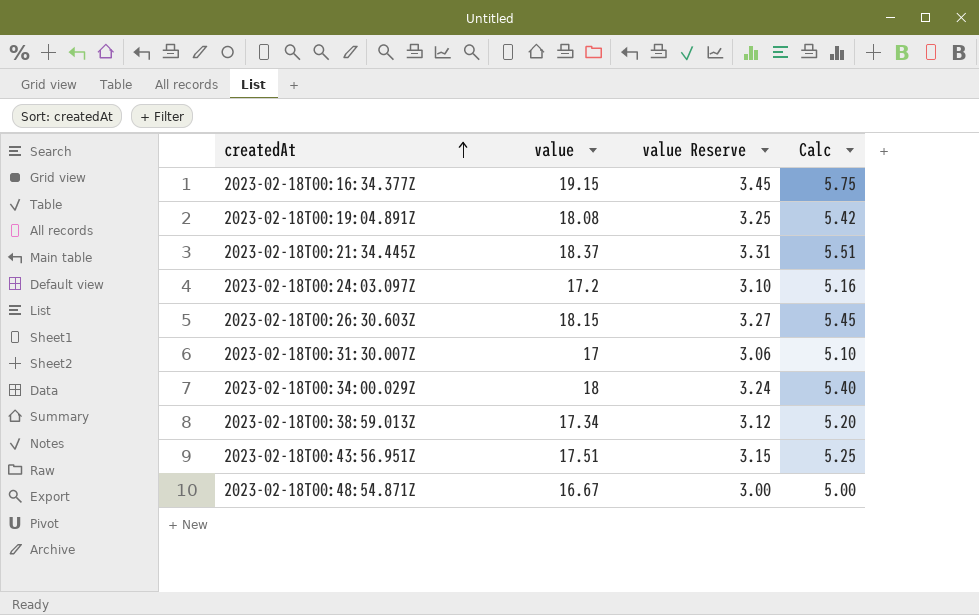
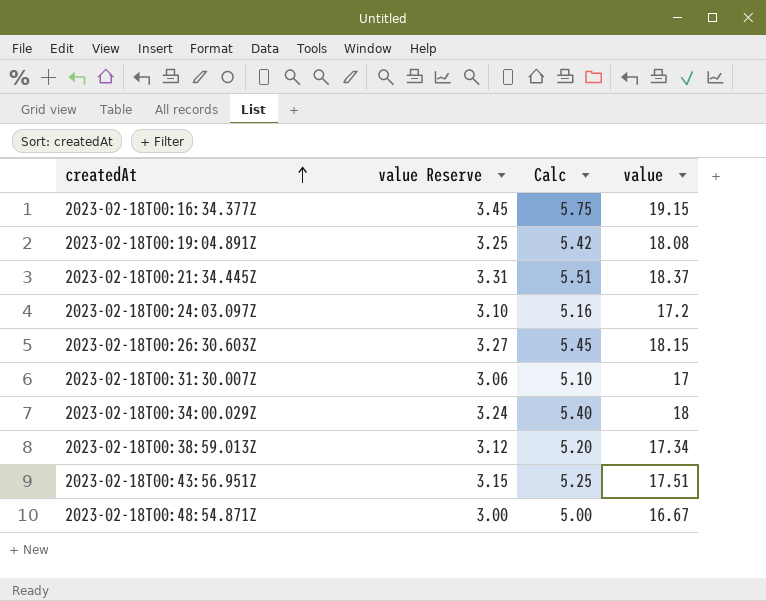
column value | position: 2 -> 4

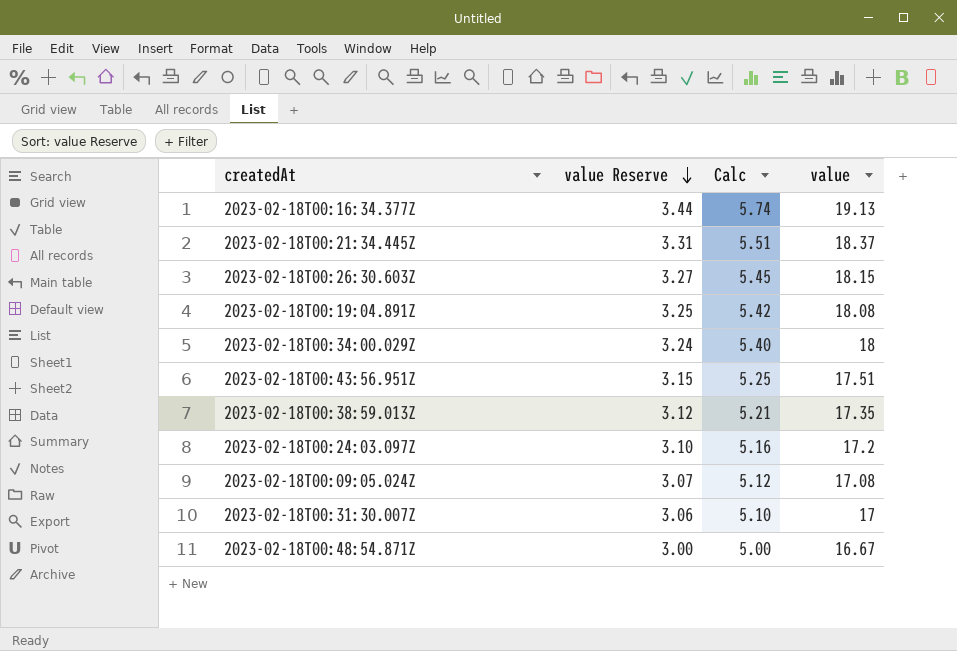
row order: createdAt ascending -> value Reserve descending
2023-02-18T00:16:34.377Z | value Reserve: 3.45 -> 3.44
2023-02-18T00:16:34.377Z | Calc: 5.75 -> 5.74
2023-02-18T00:16:34.377Z | value: 19.15 -> 19.13
2023-02-18T00:38:59.013Z | Calc: 5.20 -> 5.21
2023-02-18T00:38:59.013Z | value: 17.34 -> 17.35
row 2023-02-18T00:09:05.024Z: none -> 3.07 | 5.12 | 17.08

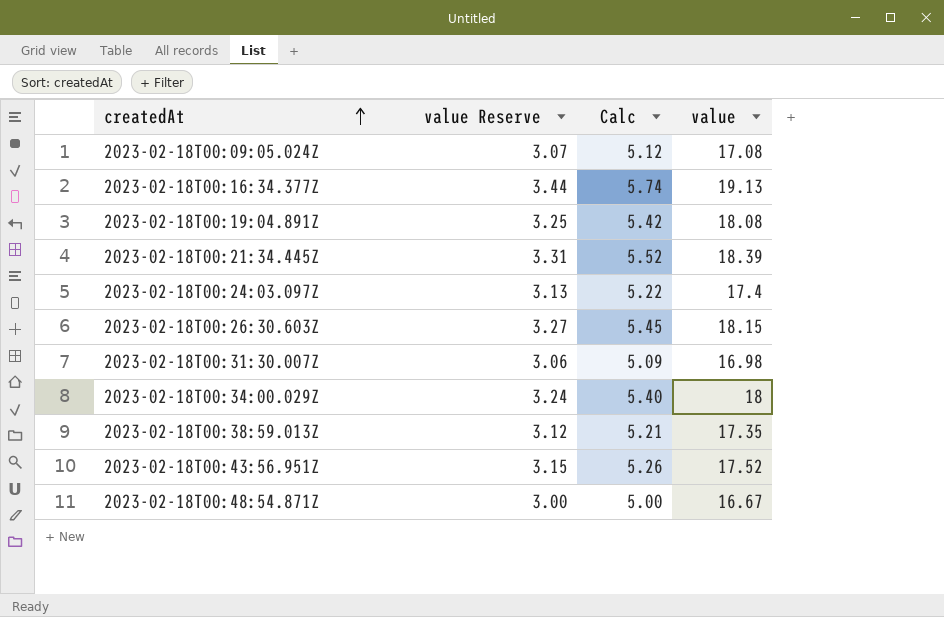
row order: value Reserve descending -> createdAt ascending
2023-02-18T00:21:34.445Z | Calc: 5.51 -> 5.52
2023-02-18T00:21:34.445Z | value: 18.37 -> 18.39
2023-02-18T00:24:03.097Z | value Reserve: 3.10 -> 3.13
2023-02-18T00:24:03.097Z | Calc: 5.16 -> 5.22
2023-02-18T00:24:03.097Z | value: 17.2 -> 17.4
2023-02-18T00:31:30.007Z | Calc: 5.10 -> 5.09
2023-02-18T00:31:30.007Z | value: 17 -> 16.98
2023-02-18T00:43:56.951Z | Calc: 5.25 -> 5.26
2023-02-18T00:43:56.951Z | value: 17.51 -> 17.52

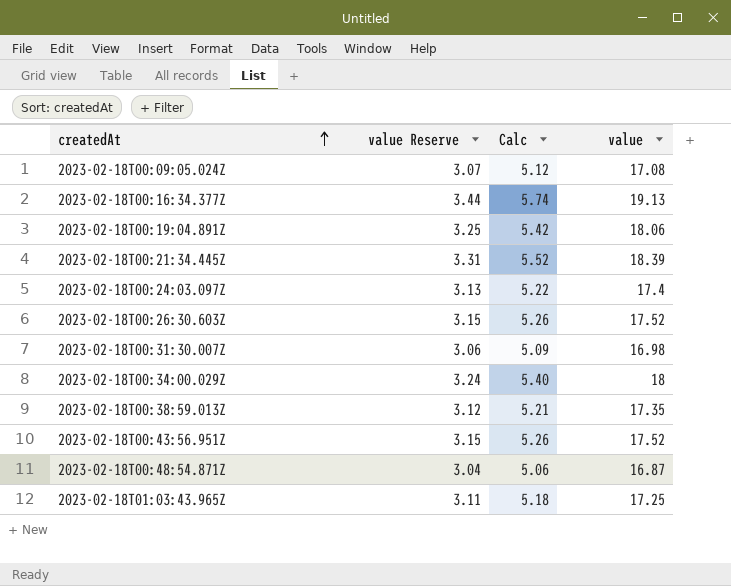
2023-02-18T00:19:04.891Z | value: 18.08 -> 18.06
2023-02-18T00:26:30.603Z | value Reserve: 3.27 -> 3.15
2023-02-18T00:26:30.603Z | Calc: 5.45 -> 5.26
2023-02-18T00:26:30.603Z | value: 18.15 -> 17.52
2023-02-18T00:48:54.871Z | value Reserve: 3.00 -> 3.04
2023-02-18T00:48:54.871Z | Calc: 5.00 -> 5.06
2023-02-18T00:48:54.871Z | value: 16.67 -> 16.87
row 2023-02-18T01:03:43.965Z: none -> 3.11 | 5.18 | 17.25

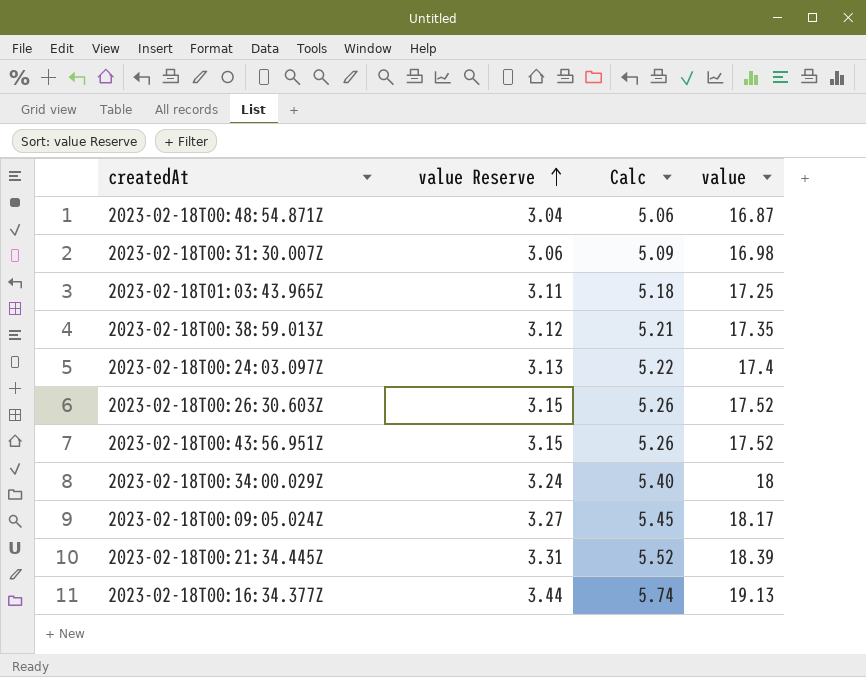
row order: createdAt ascending -> value Reserve ascending
row 2023-02-18T00:19:04.891Z: 3.25 | 5.42 | 18.06 -> none
2023-02-18T00:09:05.024Z | value Reserve: 3.07 -> 3.27
2023-02-18T00:09:05.024Z | Calc: 5.12 -> 5.45
2023-02-18T00:09:05.024Z | value: 17.08 -> 18.17

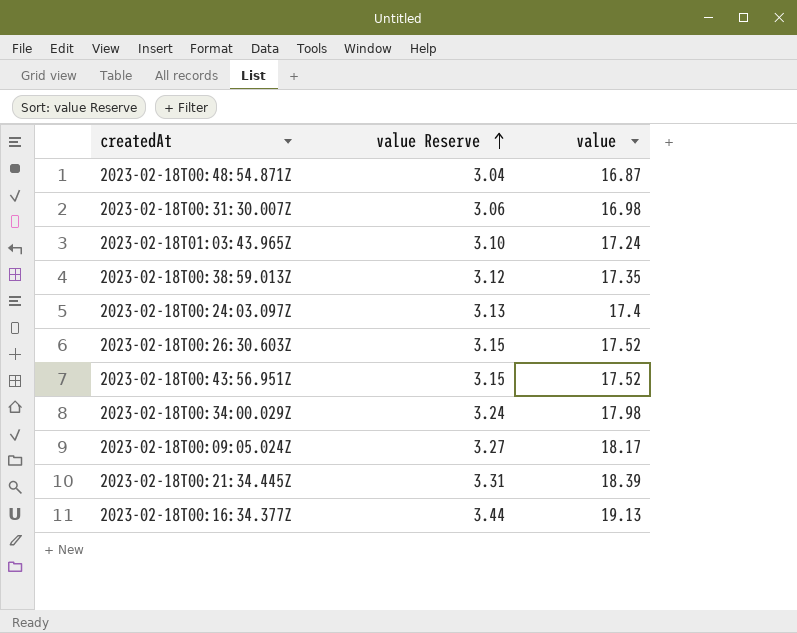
column Calc | formula: [value] * 0.3 -> none
2023-02-18T01:03:43.965Z | value Reserve: 3.11 -> 3.10
2023-02-18T01:03:43.965Z | value: 17.25 -> 17.24
2023-02-18T00:34:00.029Z | value: 18 -> 17.98

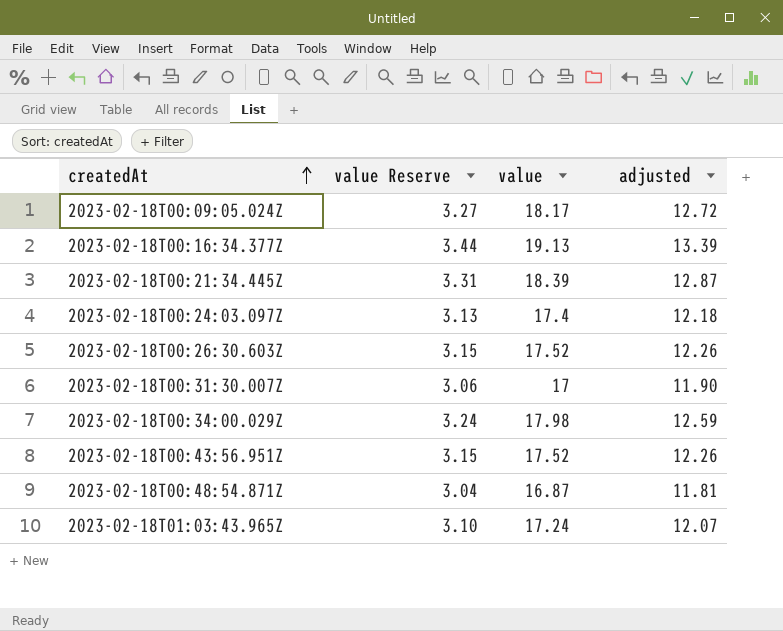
row order: value Reserve ascending -> createdAt ascending
column adjusted | formula: none -> [value] * 0.7
row 2023-02-18T00:38:59.013Z: 3.12 | 17.35 -> none
2023-02-18T00:31:30.007Z | value: 16.98 -> 17

